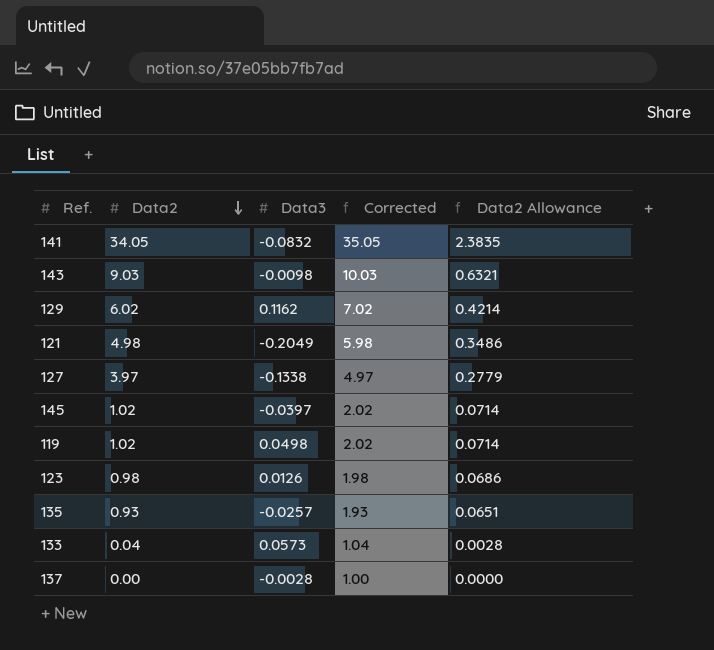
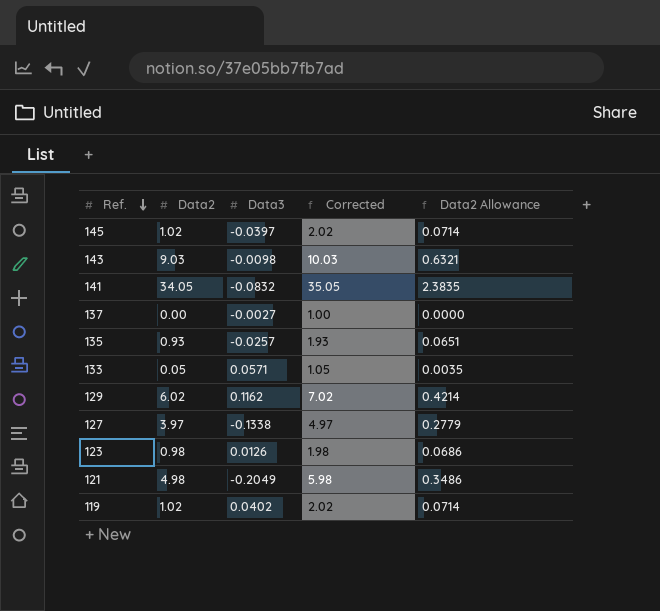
row order: Data2 descending -> Ref. descending
137 | Data3: -0.0028 -> -0.0027
133 | Data2: 0.04 -> 0.05
133 | Data3: 0.0573 -> 0.0571
133 | Corrected: 1.04 -> 1.05
133 | Data2 Allowance: 0.0028 -> 0.0035
119 | Data3: 0.0498 -> 0.0402

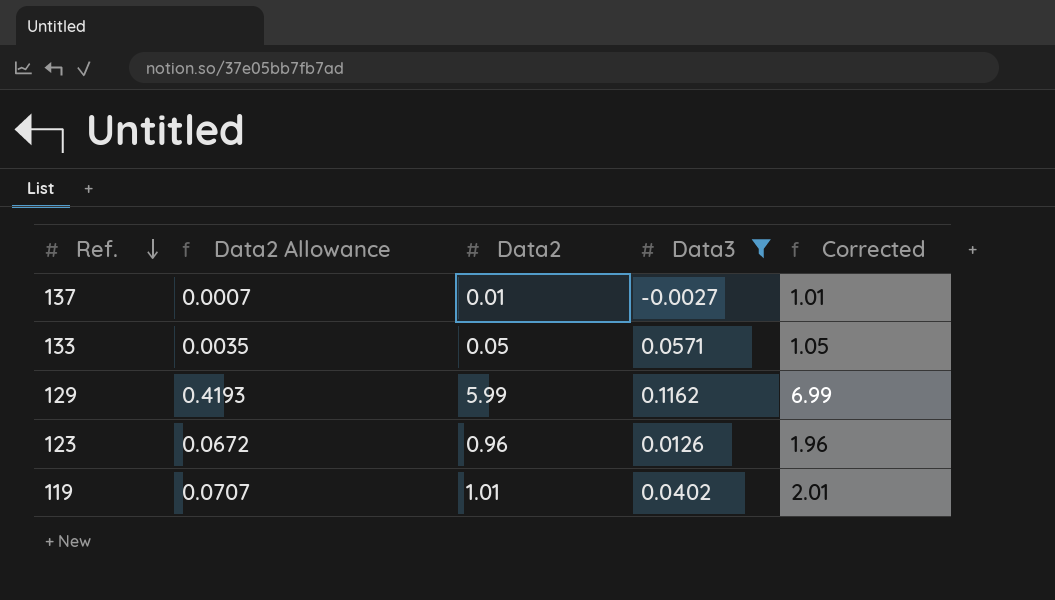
filter: none -> Data3 >= -0.0027
column Data2 Allowance | position: 5 -> 2
137 | Data2 Allowance: 0.0000 -> 0.0007
137 | Data2: 0.00 -> 0.01
137 | Corrected: 1.00 -> 1.01
129 | Data2 Allowance: 0.4214 -> 0.4193
129 | Data2: 6.02 -> 5.99
129 | Corrected: 7.02 -> 6.99
123 | Data2 Allowance: 0.0686 -> 0.0672
123 | Data2: 0.98 -> 0.96
123 | Corrected: 1.98 -> 1.96
119 | Data2 Allowance: 0.0714 -> 0.0707
119 | Data2: 1.02 -> 1.01
119 | Corrected: 2.02 -> 2.01

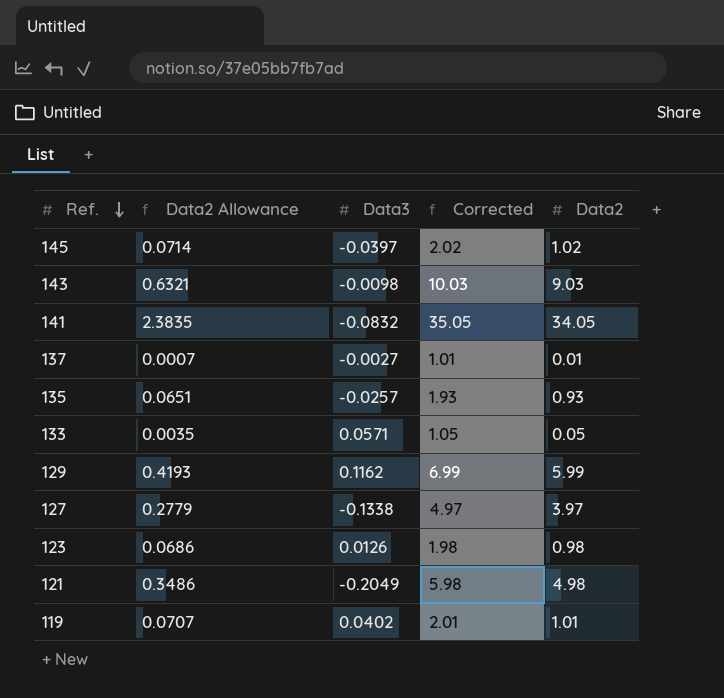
filter: Data3 >= -0.0027 -> none
column Data2 | position: 3 -> 5
123 | Data2 Allowance: 0.0672 -> 0.0686
123 | Corrected: 1.96 -> 1.98
123 | Data2: 0.96 -> 0.98

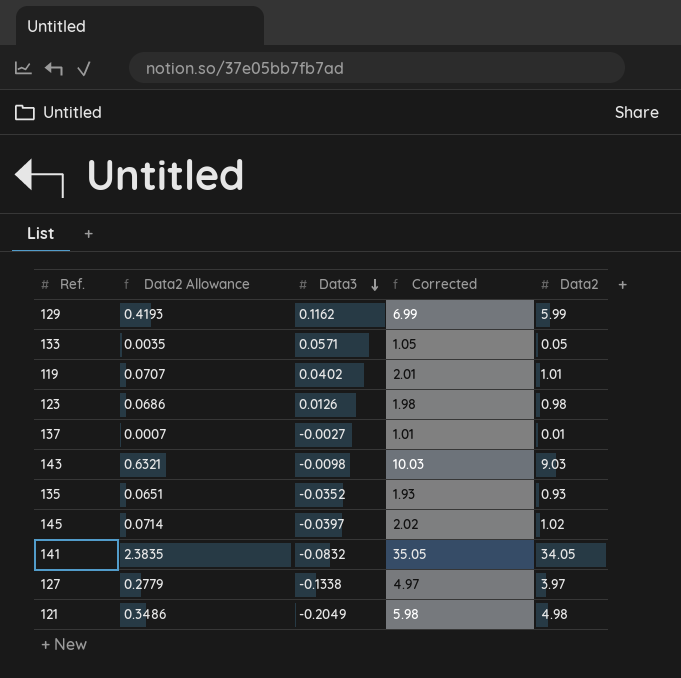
row order: Ref. descending -> Data3 descending
135 | Data3: -0.0257 -> -0.0352

